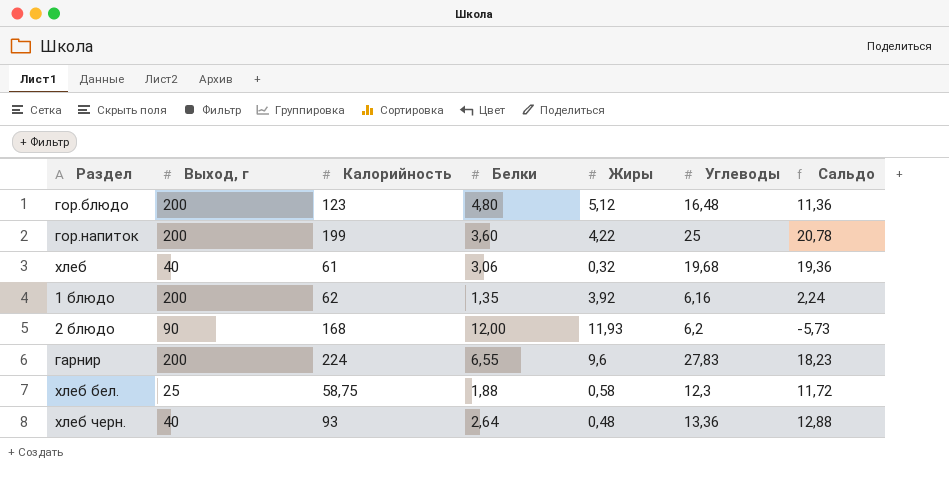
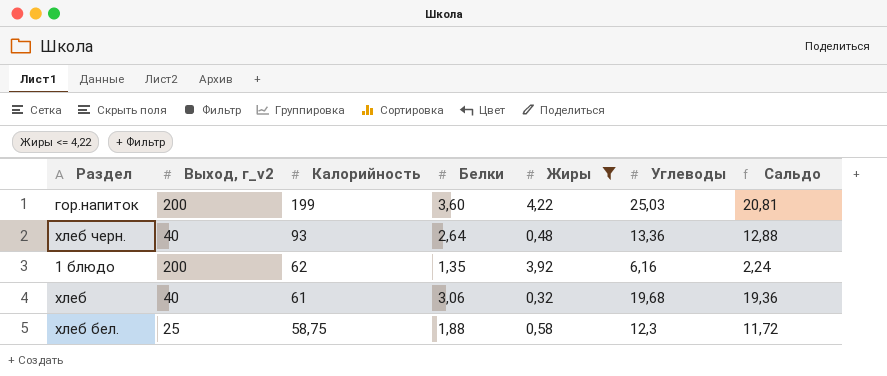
filter: none -> Жиры <= 4,22
row order: none -> Калорийность descending
column name: Выход, г -> Выход, г_v2
гор.напиток | Углеводы: 25 -> 25,03
гор.напиток | Сальдо: 20,78 -> 20,81

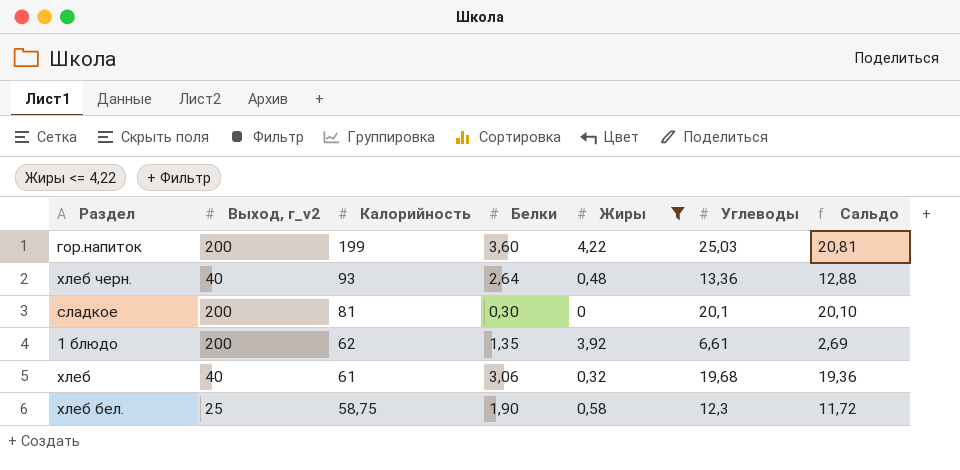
row сладкое: none -> 200 | 81 | 0,30 | 0 | 20,1 | 20,10
1 блюдо | Углеводы: 6,16 -> 6,61
1 блюдо | Сальдо: 2,24 -> 2,69
хлеб бел. | Белки: 1,88 -> 1,90

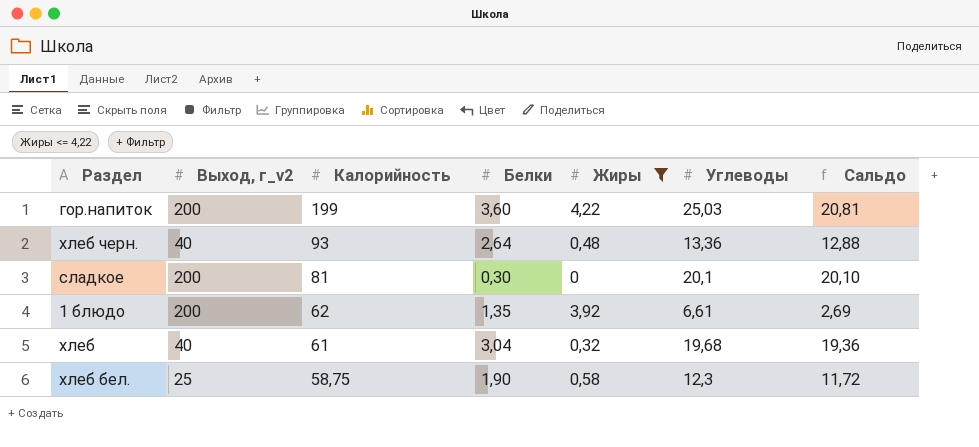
хлеб | Белки: 3,06 -> 3,04

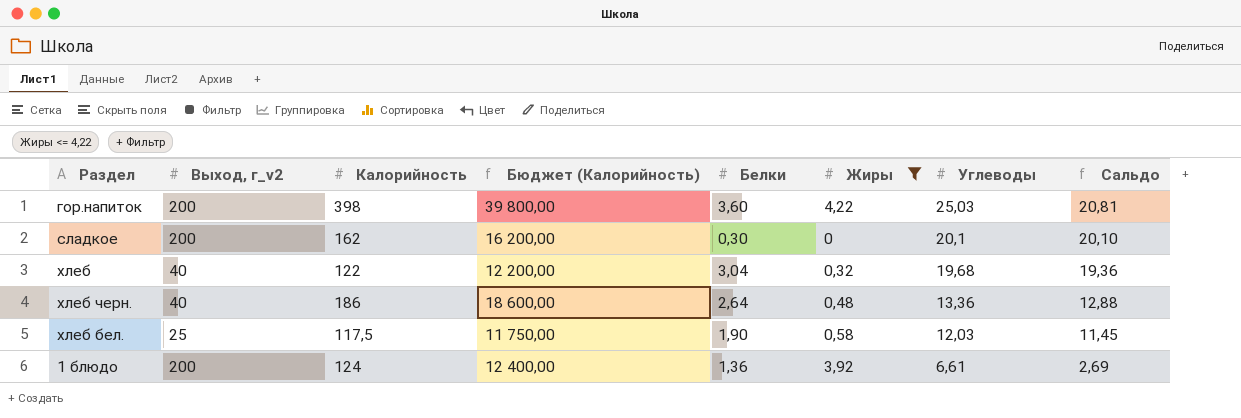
row order: Калорийность descending -> Углеводы descending
column Бюджет (Калорийность) | formula: none -> [Калорийность] * 100
гор.напиток | Калорийность: 199 -> 398
сладкое | Калорийность: 81 -> 162
хлеб | Калорийность: 61 -> 122
хлеб черн. | Калорийность: 93 -> 186
хлеб бел. | Калорийность: 58,75 -> 117,5
хлеб бел. | Углеводы: 12,3 -> 12,03
хлеб бел. | Сальдо: 11,72 -> 11,45
1 блюдо | Калорийность: 62 -> 124
1 блюдо | Белки: 1,35 -> 1,36

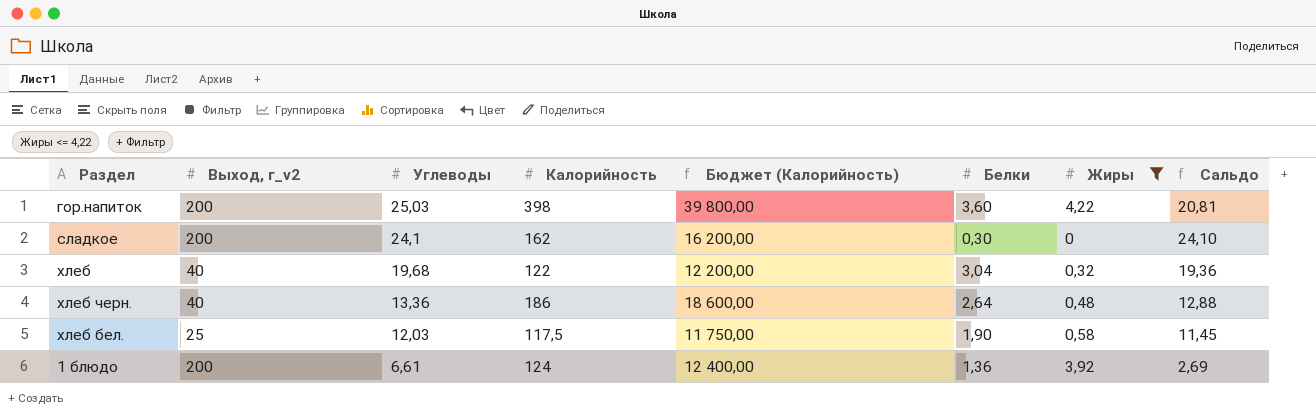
column Углеводы | position: 7 -> 3
сладкое | Углеводы: 20,1 -> 24,1
сладкое | Сальдо: 20,10 -> 24,10

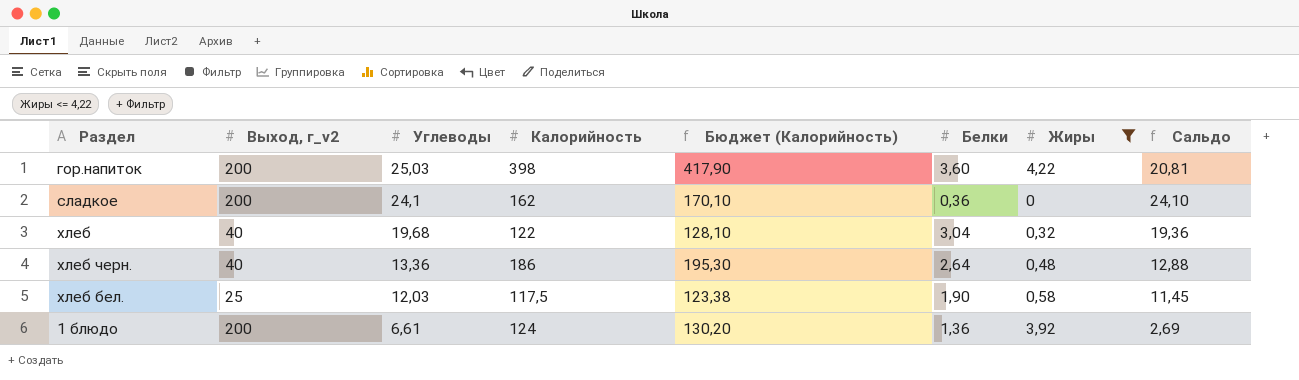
column Бюджет (Калорийность) | formula: [Калорийность] * 100 -> [Калорийность] * 1,05
сладкое | Белки: 0,30 -> 0,36

